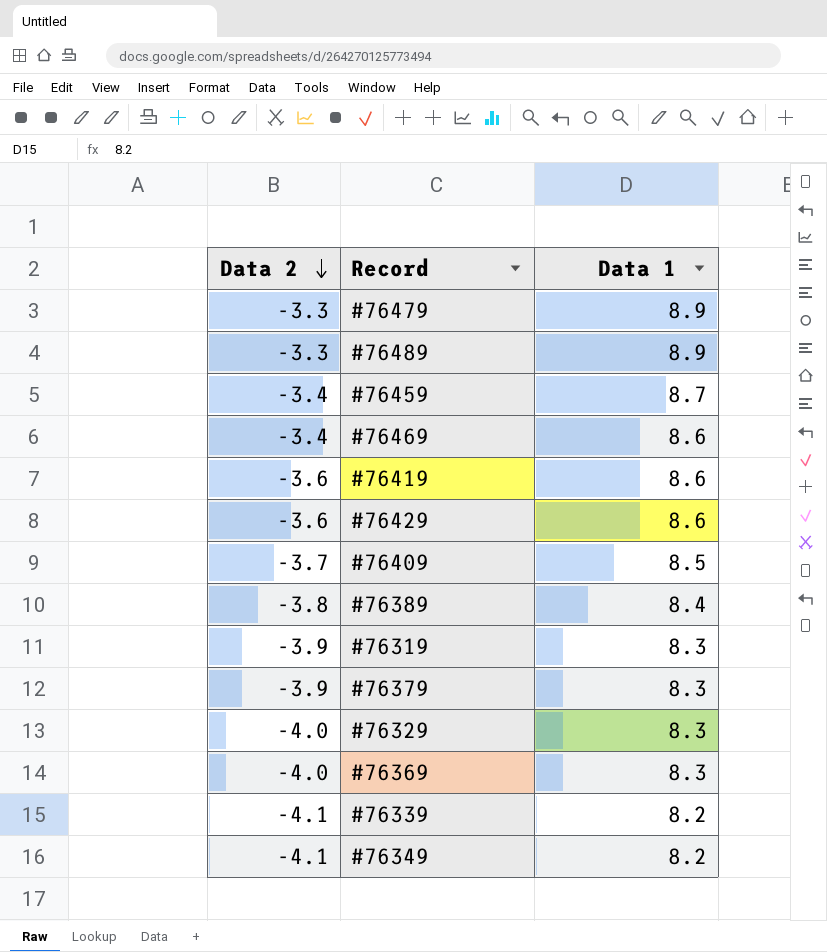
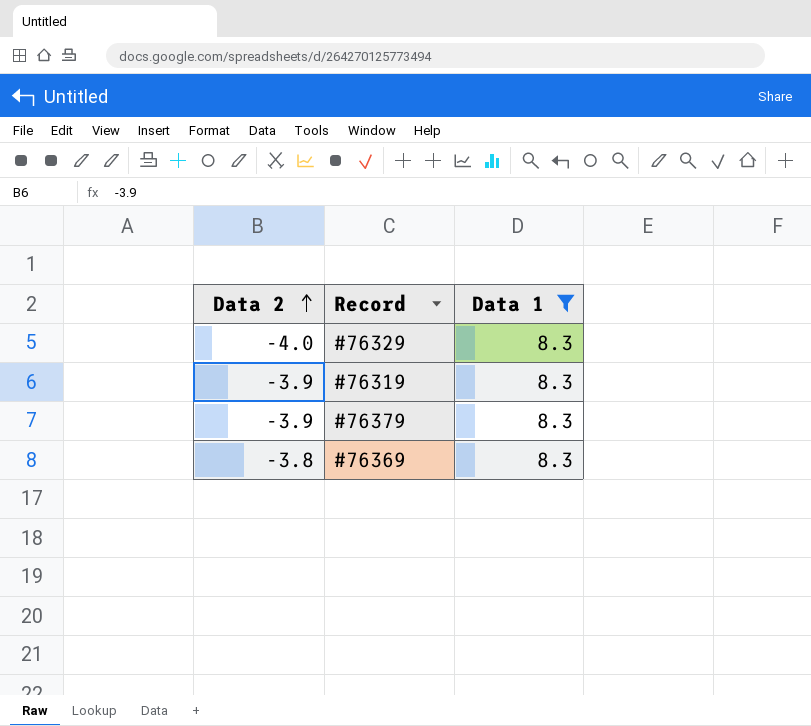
filter: none -> Data 1 = 8.3
row order: Data 2 descending -> Data 2 ascending
#76369 | Data 2: -4.0 -> -3.8

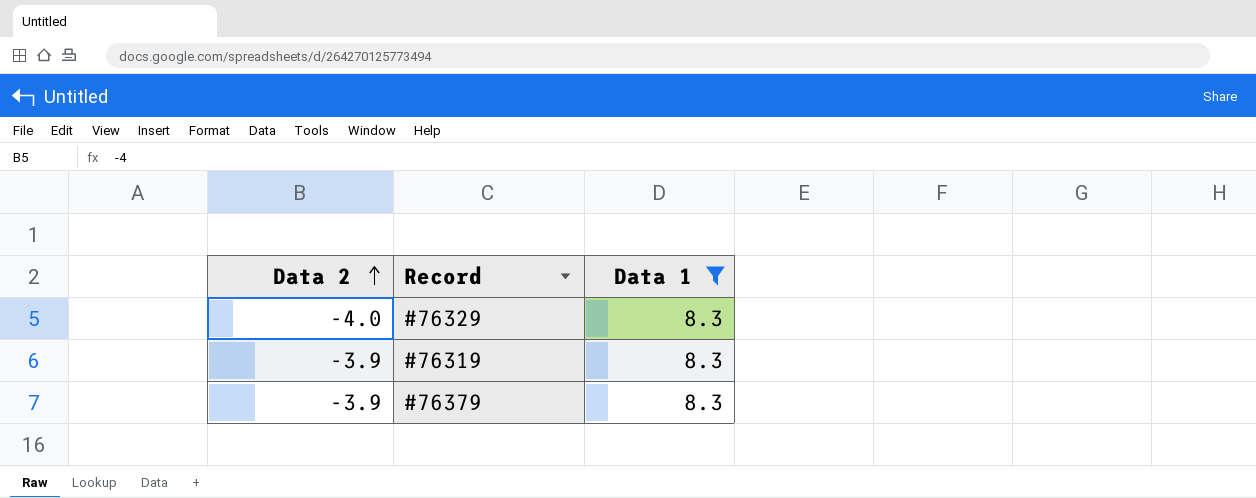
row #76369: -3.8 | 8.3 -> none

